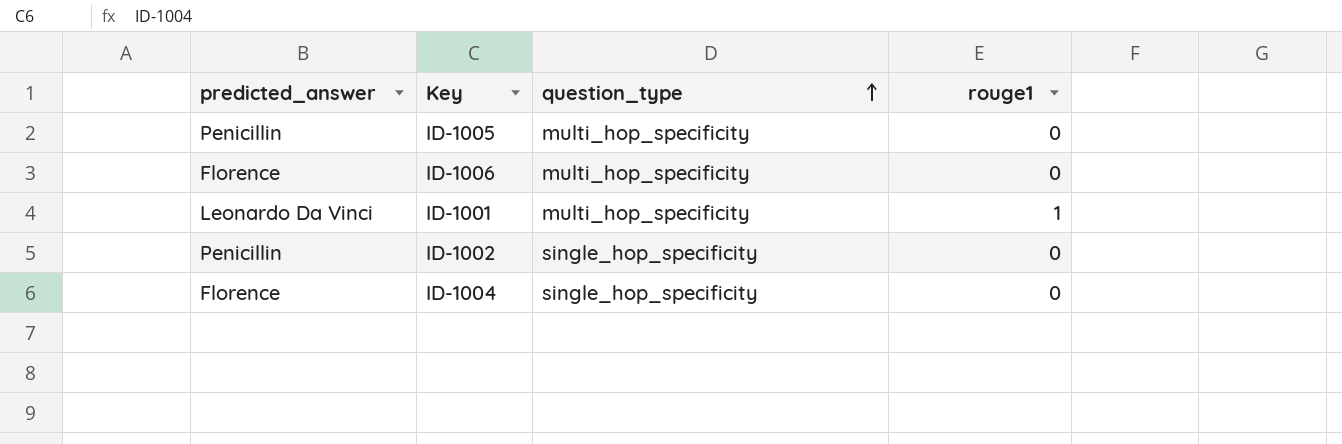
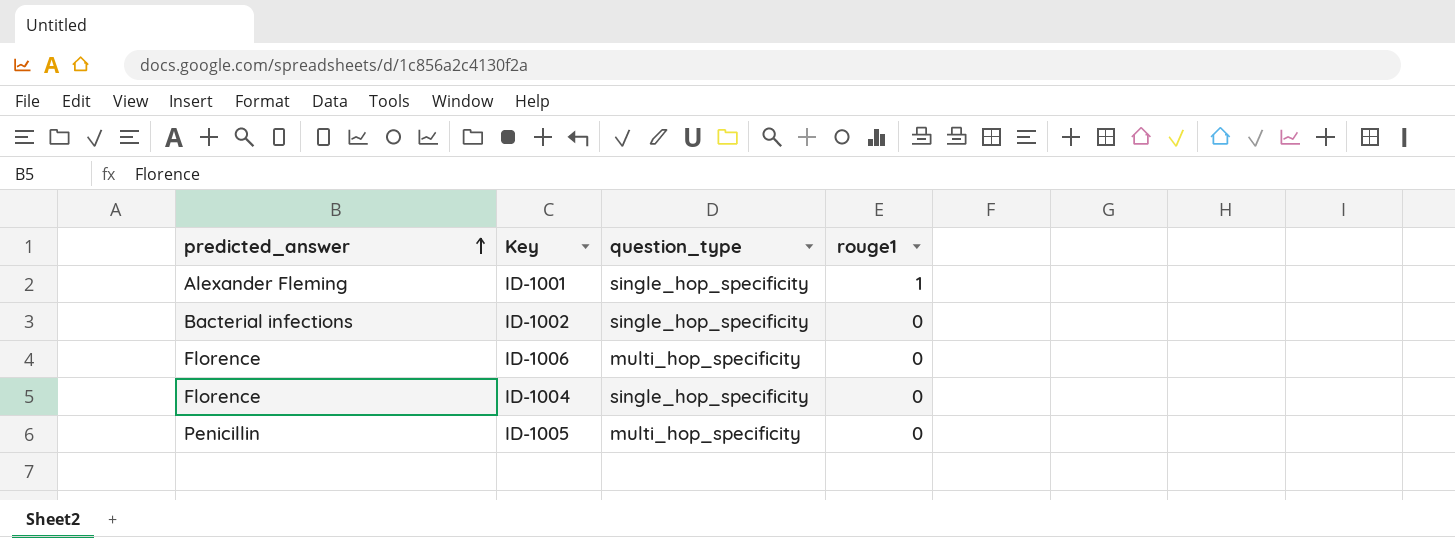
row order: question_type ascending -> predicted_answer ascending
ID-1001 | predicted_answer: Leonardo Da Vinci -> Alexander Fleming
ID-1001 | question_type: multi_hop_specificity -> single_hop_specificity
ID-1002 | predicted_answer: Penicillin -> Bacterial infections

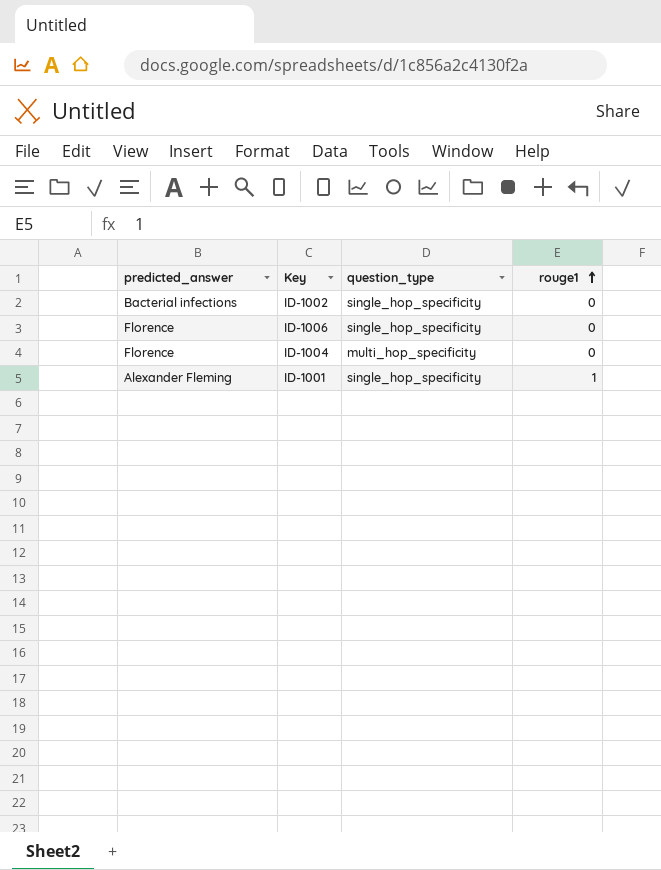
row order: predicted_answer ascending -> rouge1 ascending
row ID-1005: Penicillin | multi_hop_specificity | 0 -> none
ID-1006 | question_type: multi_hop_specificity -> single_hop_specificity
ID-1004 | question_type: single_hop_specificity -> multi_hop_specificity

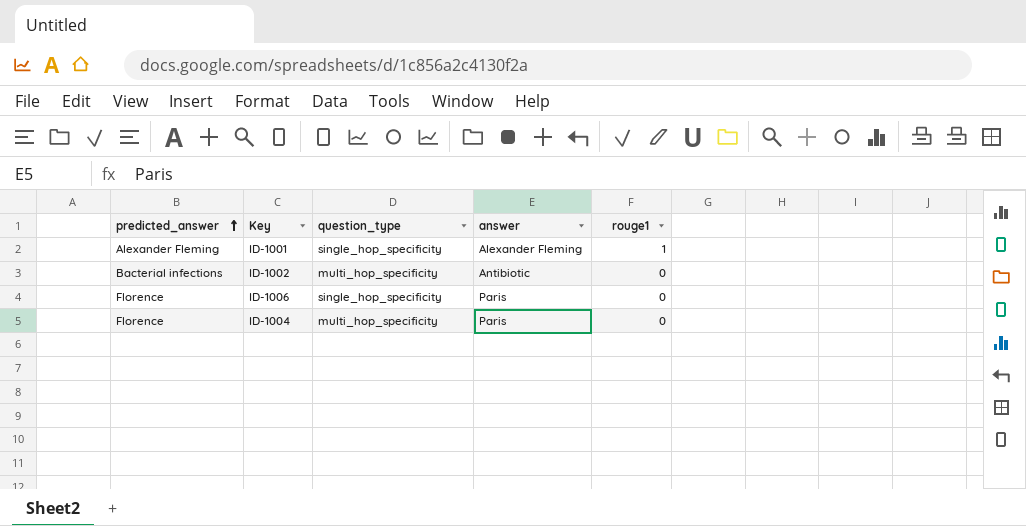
row order: rouge1 ascending -> predicted_answer ascending
column answer | position: none -> 4
ID-1002 | question_type: single_hop_specificity -> multi_hop_specificity

